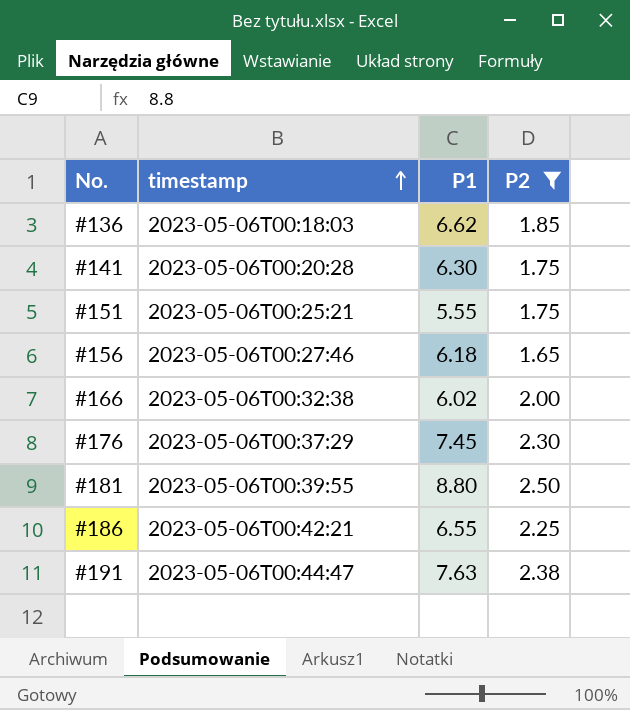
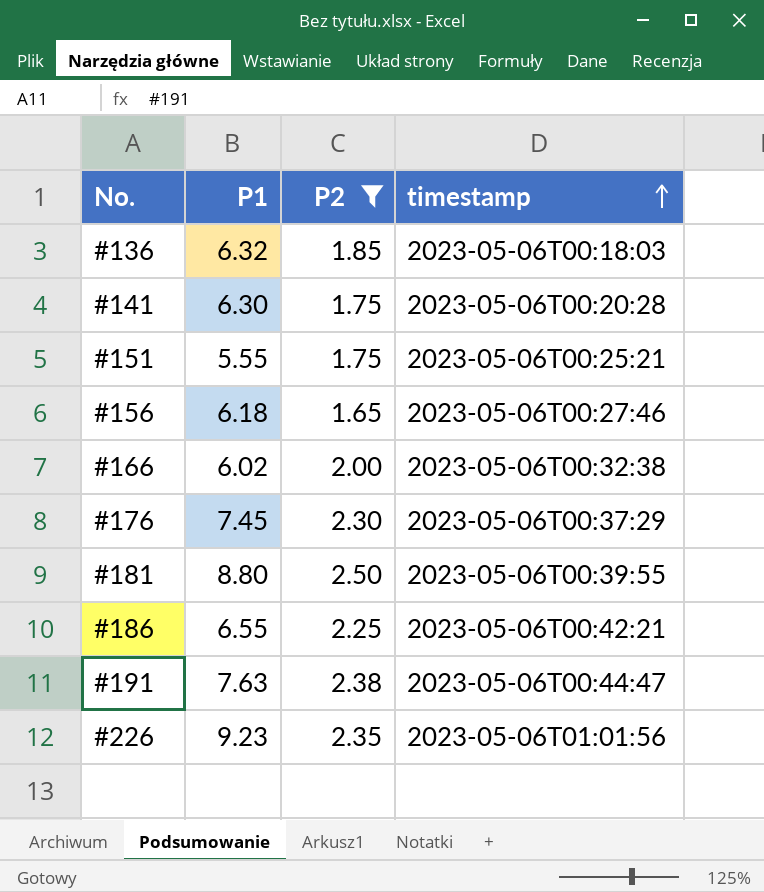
column timestamp | position: 2 -> 4
#136 | P1: 6.62 -> 6.32
row #226: none -> 9.23 | 2.35 | 2023-05-06T01:01:56

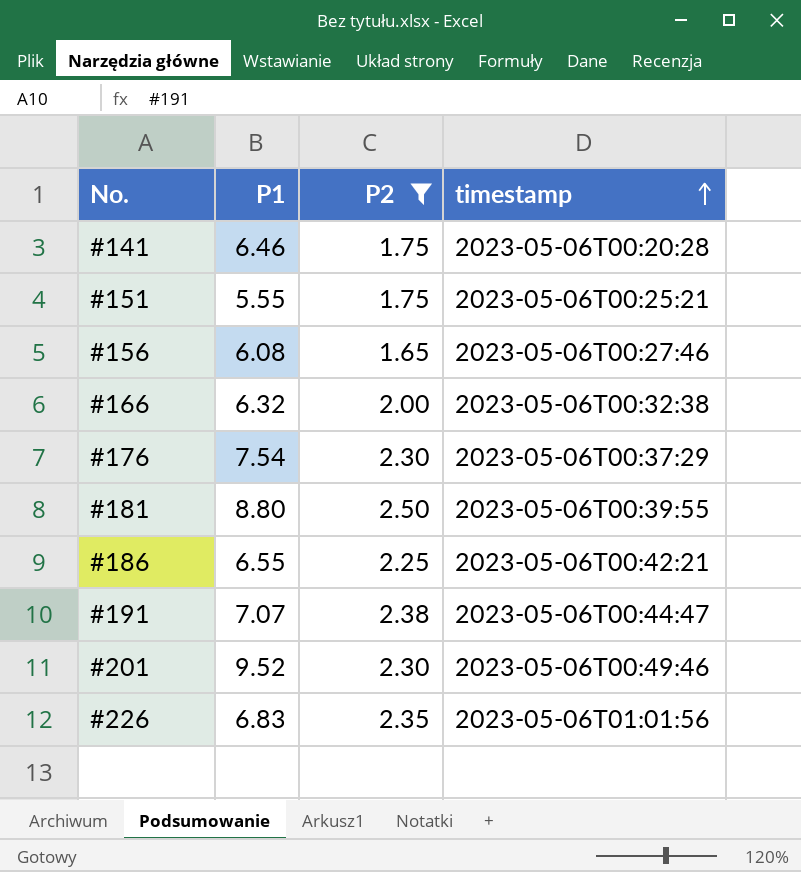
row #136: 6.32 | 1.85 | 2023-05-06T00:18:03 -> none
#141 | P1: 6.30 -> 6.46
#156 | P1: 6.18 -> 6.08
#166 | P1: 6.02 -> 6.32
#176 | P1: 7.45 -> 7.54
#191 | P1: 7.63 -> 7.07
row #201: none -> 9.52 | 2.30 | 2023-05-06T00:49:46
#226 | P1: 9.23 -> 6.83

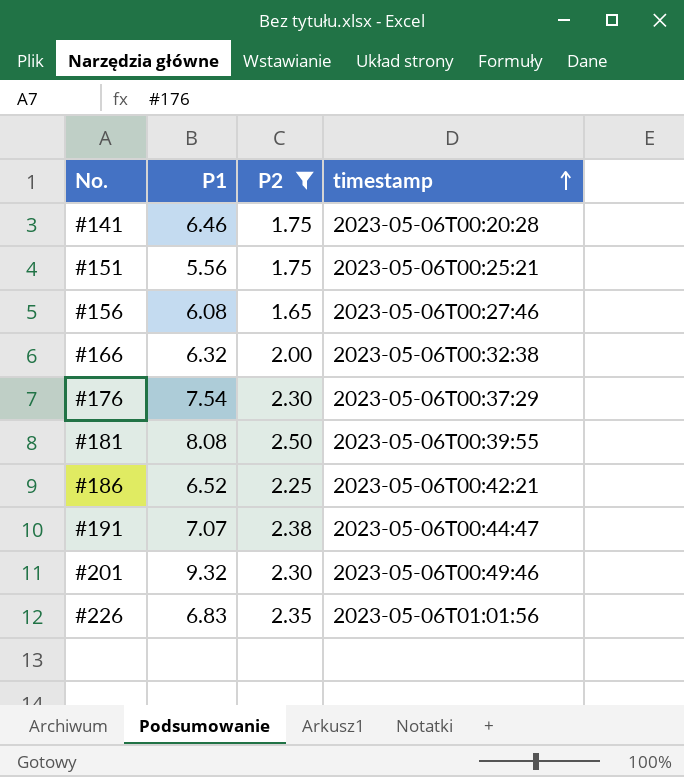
#151 | P1: 5.55 -> 5.56
#181 | P1: 8.80 -> 8.08
#186 | P1: 6.55 -> 6.52
#201 | P1: 9.52 -> 9.32

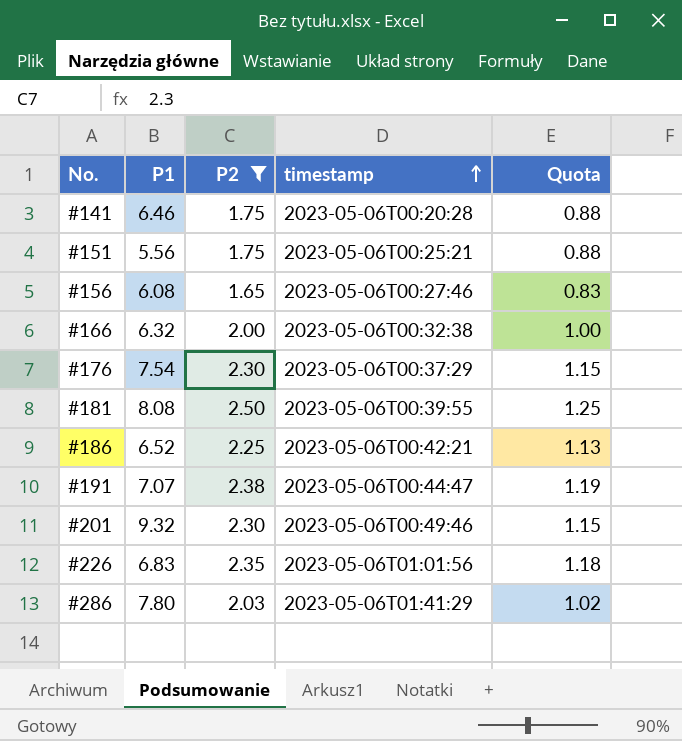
column Quota | formula: none -> [P2] * 0.5
row #286: none -> 7.80 | 2.03 | 2023-05-06T01:41:29 | 1.02

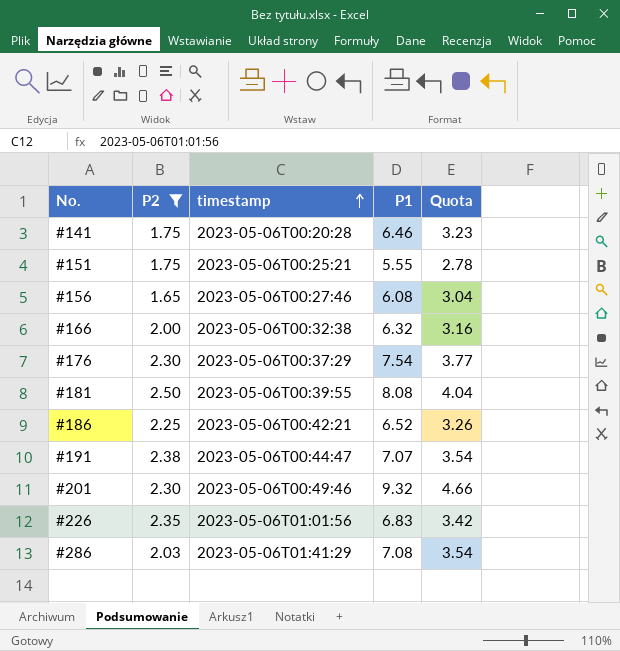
column P1 | position: 2 -> 4
column Quota | formula: [P2] * 0.5 -> [P1] * 0.5
#151 | P1: 5.56 -> 5.55
#286 | P1: 7.80 -> 7.08

